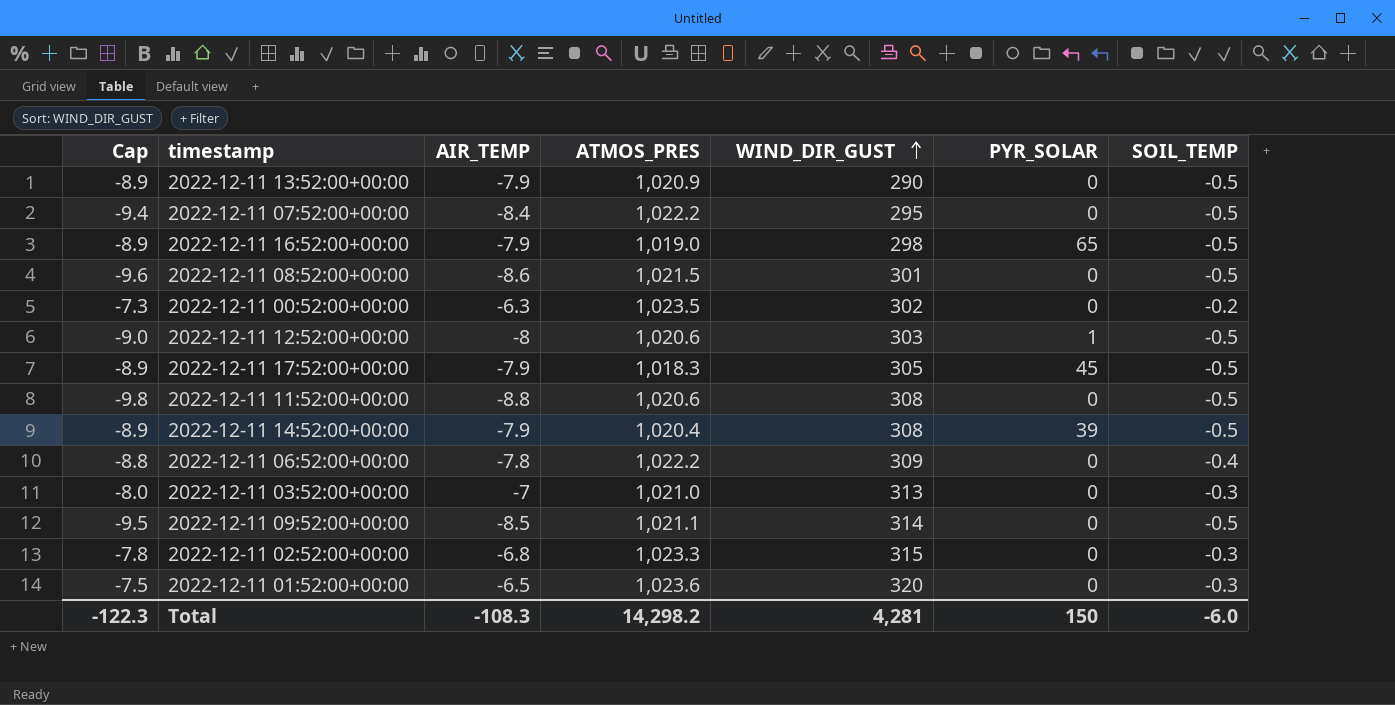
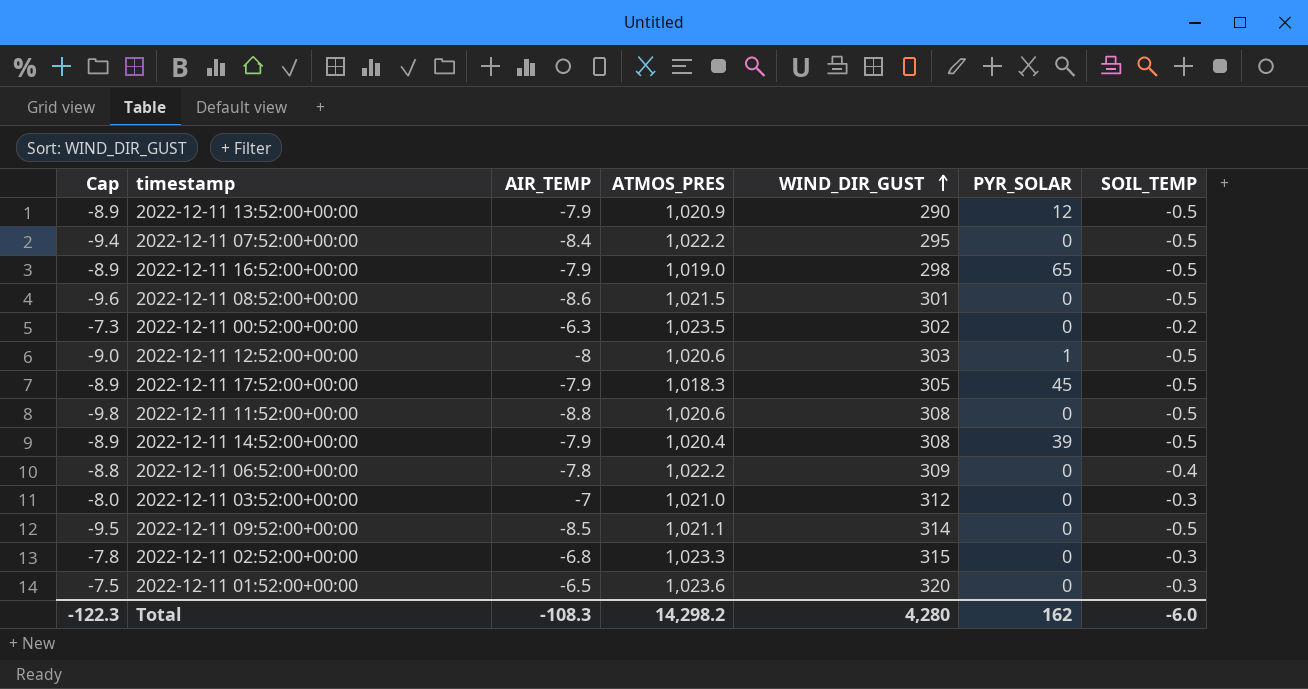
2022-12-11 13:52:00+00:00 | PYR_SOLAR: 0 -> 12
2022-12-11 03:52:00+00:00 | WIND_DIR_GUST: 313 -> 312
Total | WIND_DIR_GUST: 4,281 -> 4,280
Total | PYR_SOLAR: 150 -> 162

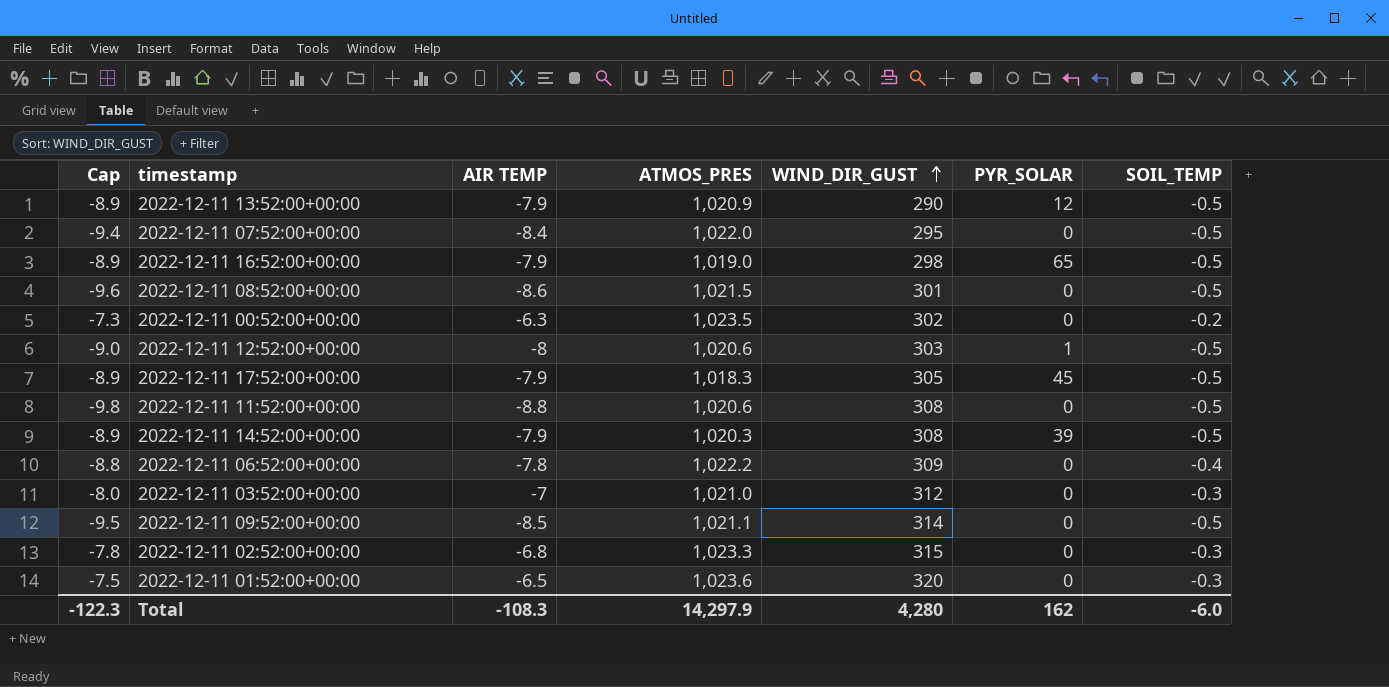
column name: AIR_TEMP -> AIR TEMP
2022-12-11 07:52:00+00:00 | ATMOS_PRES: 1,022.2 -> 1,022.0
2022-12-11 14:52:00+00:00 | ATMOS_PRES: 1,020.4 -> 1,020.3
Total | ATMOS_PRES: 14,298.2 -> 14,297.9

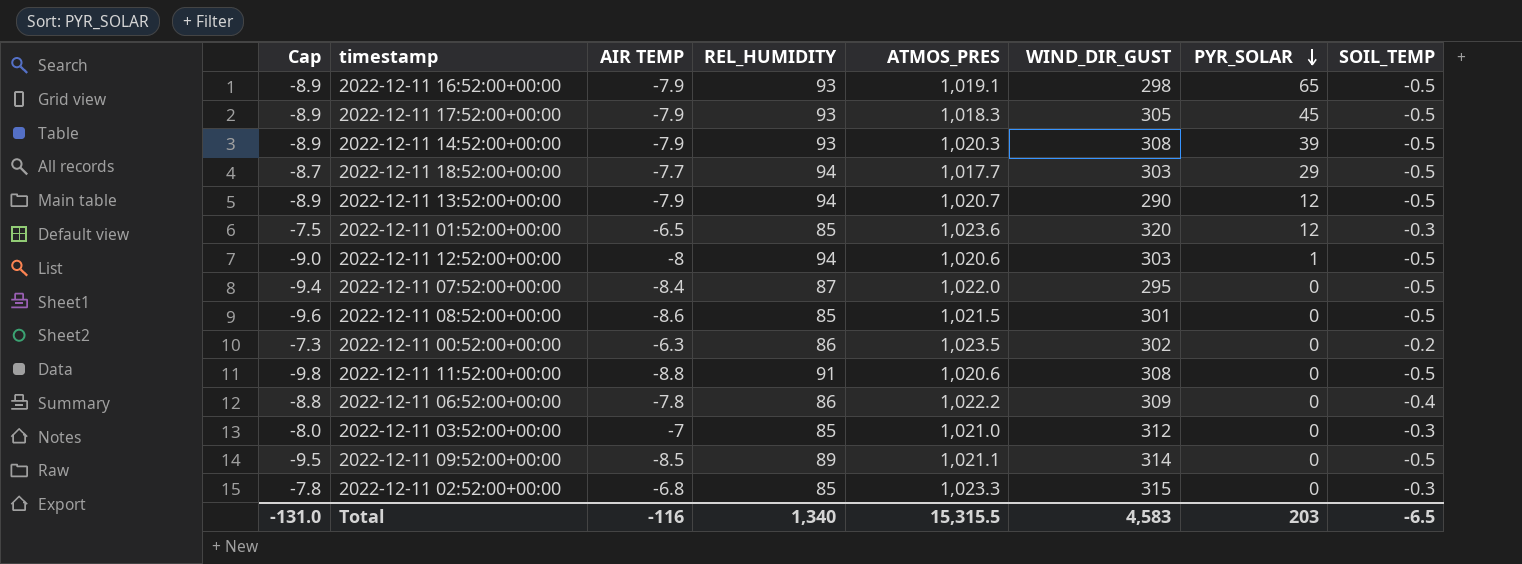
row order: WIND_DIR_GUST ascending -> PYR_SOLAR descending
column REL_HUMIDITY | position: none -> 4
2022-12-11 16:52:00+00:00 | ATMOS_PRES: 1,019.0 -> 1,019.1
row 2022-12-11 18:52:00+00:00: none -> -8.7 | -7.7 | 94 | 1,017.7 | 303 | 29 | -0.5
2022-12-11 13:52:00+00:00 | ATMOS_PRES: 1,020.9 -> 1,020.7
2022-12-11 01:52:00+00:00 | PYR_SOLAR: 0 -> 12
Total | Cap: -122.3 -> -131.0
Total | AIR TEMP: -108.3 -> -116
Total | ATMOS_PRES: 14,297.9 -> 15,315.5
Total | WIND_DIR_GUST: 4,280 -> 4,583
Total | PYR_SOLAR: 162 -> 203
Total | SOIL_TEMP: -6.0 -> -6.5

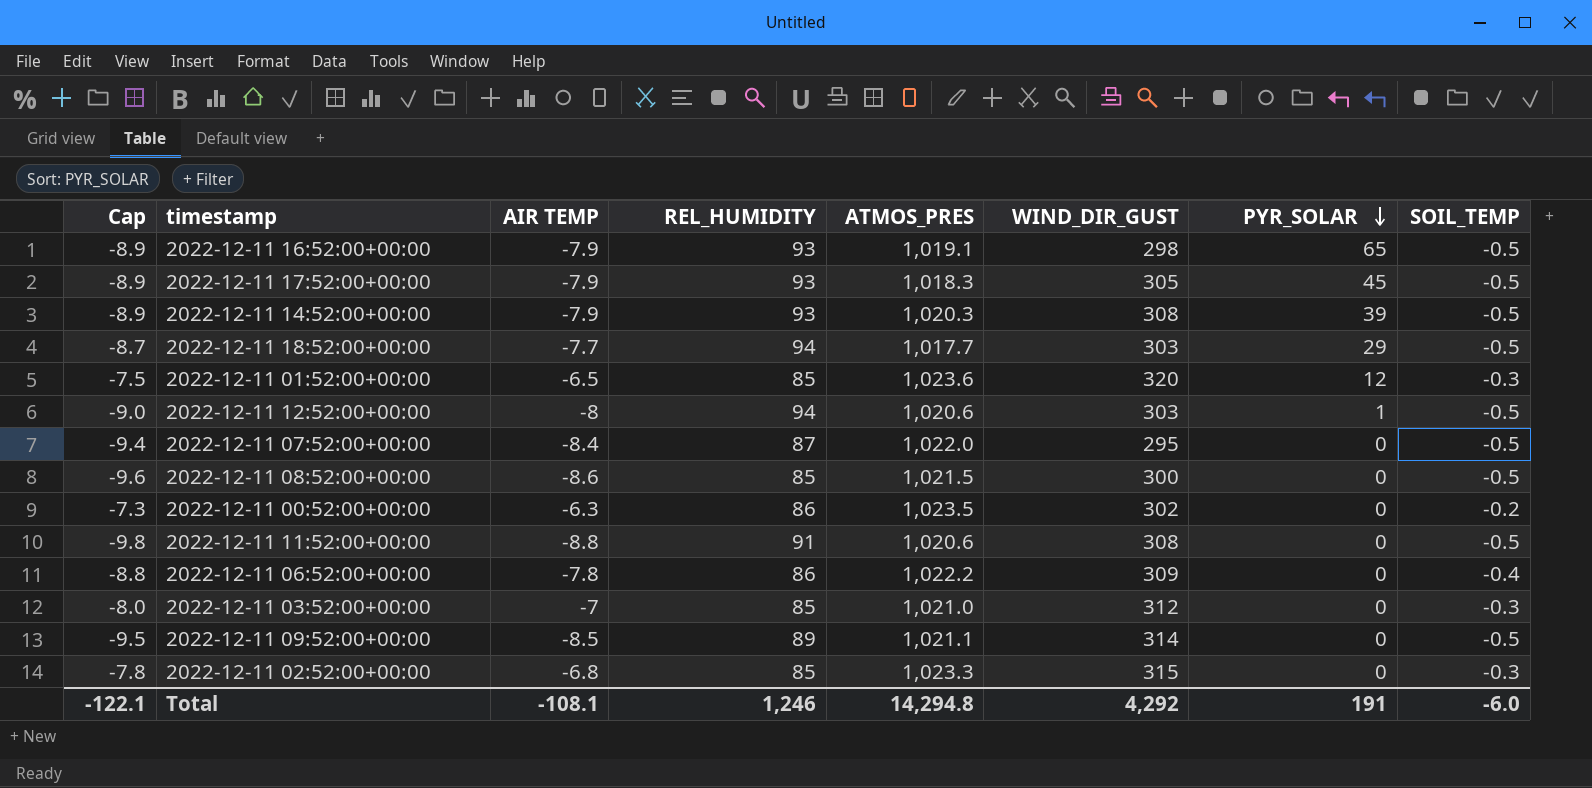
row 2022-12-11 13:52:00+00:00: -8.9 | -7.9 | 94 | 1,020.7 | 290 | 12 | -0.5 -> none
2022-12-11 08:52:00+00:00 | WIND_DIR_GUST: 301 -> 300
Total | Cap: -131.0 -> -122.1
Total | AIR TEMP: -116 -> -108.1
Total | REL_HUMIDITY: 1,340 -> 1,246
Total | ATMOS_PRES: 15,315.5 -> 14,294.8
Total | WIND_DIR_GUST: 4,583 -> 4,292
Total | PYR_SOLAR: 203 -> 191
Total | SOIL_TEMP: -6.5 -> -6.0

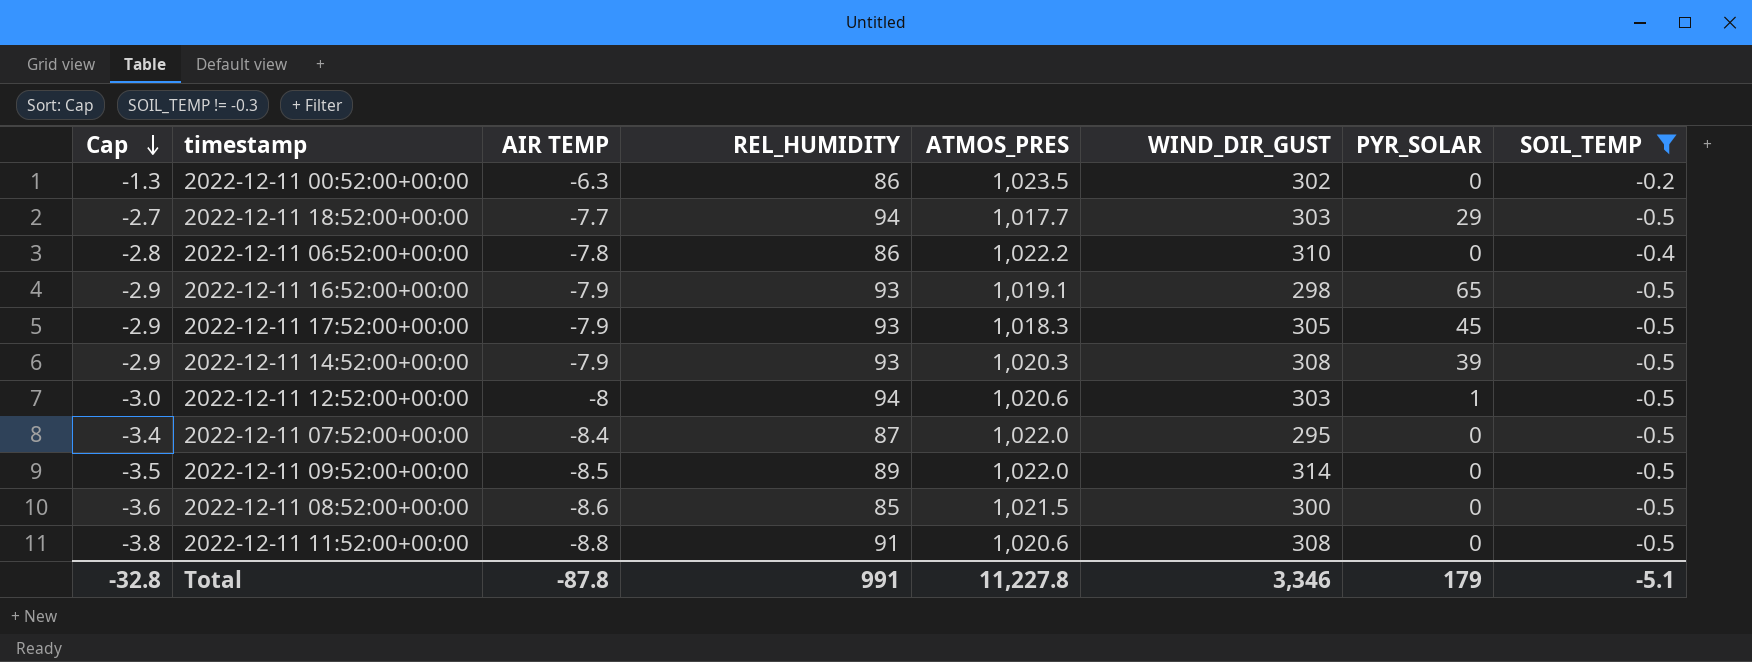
filter: none -> SOIL_TEMP != -0.3
row order: PYR_SOLAR descending -> Cap descending
column Cap | formula: [AIR TEMP] - 1 -> [AIR TEMP] + 5
2022-12-11 06:52:00+00:00 | WIND_DIR_GUST: 309 -> 310
2022-12-11 09:52:00+00:00 | ATMOS_PRES: 1,021.1 -> 1,022.0
Total | Cap: -122.1 -> -32.8
Total | AIR TEMP: -108.1 -> -87.8
Total | REL_HUMIDITY: 1,246 -> 991
Total | ATMOS_PRES: 14,294.8 -> 11,227.8
Total | WIND_DIR_GUST: 4,292 -> 3,346
Total | PYR_SOLAR: 191 -> 179
Total | SOIL_TEMP: -6.0 -> -5.1

